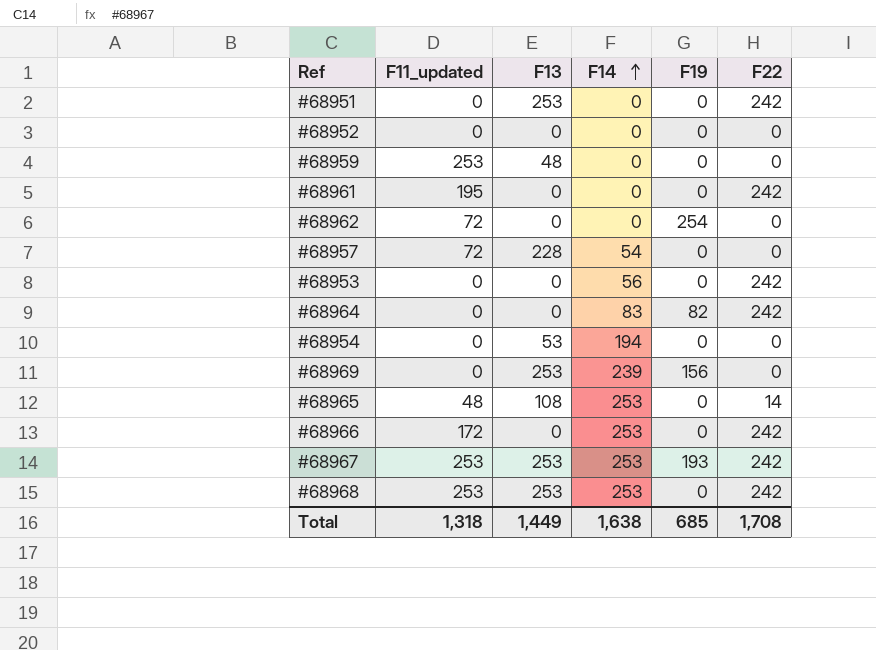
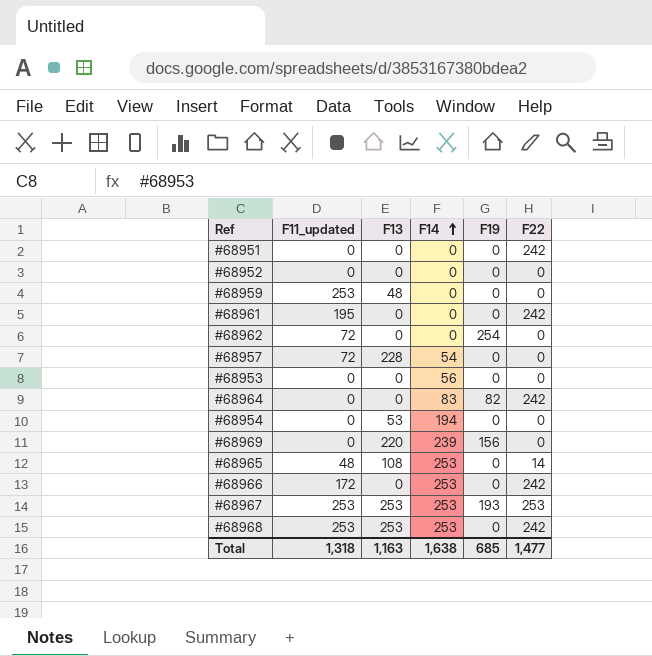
#68951 | F13: 253 -> 0
#68953 | F22: 242 -> 0
#68969 | F13: 253 -> 220
#68967 | F22: 242 -> 253
Total | F13: 1,449 -> 1,163
Total | F22: 1,708 -> 1,477

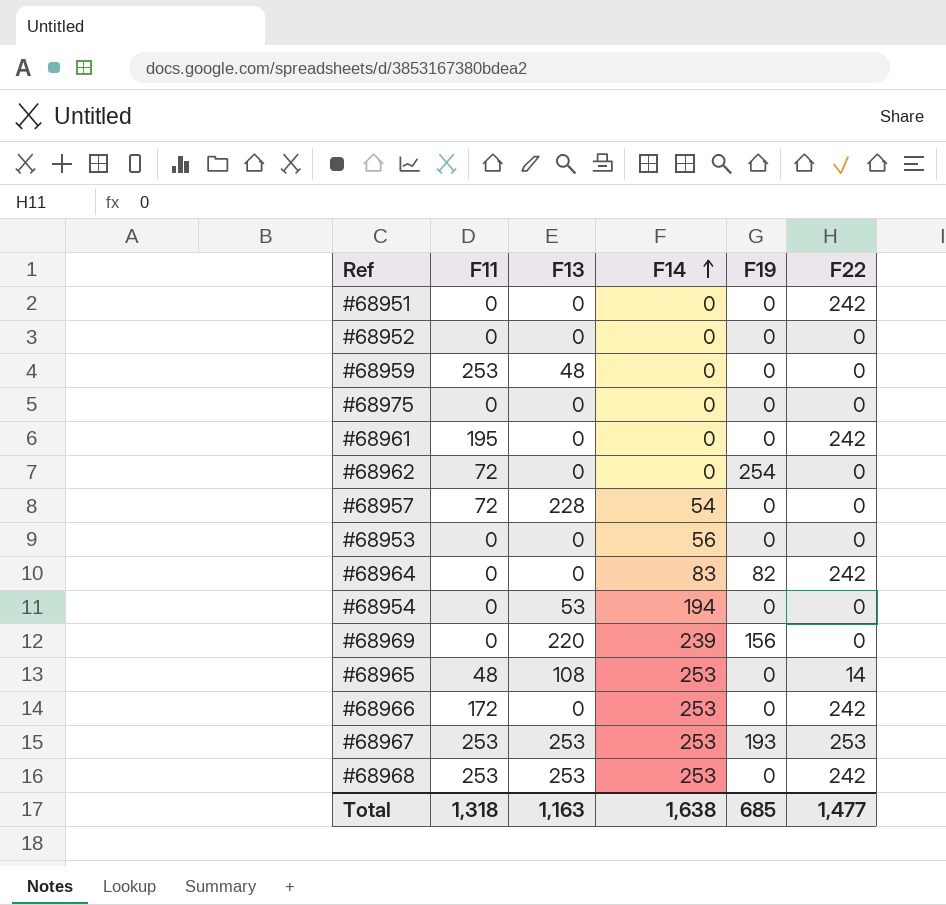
column name: F11_updated -> F11
row #68975: none -> 0 | 0 | 0 | 0 | 0

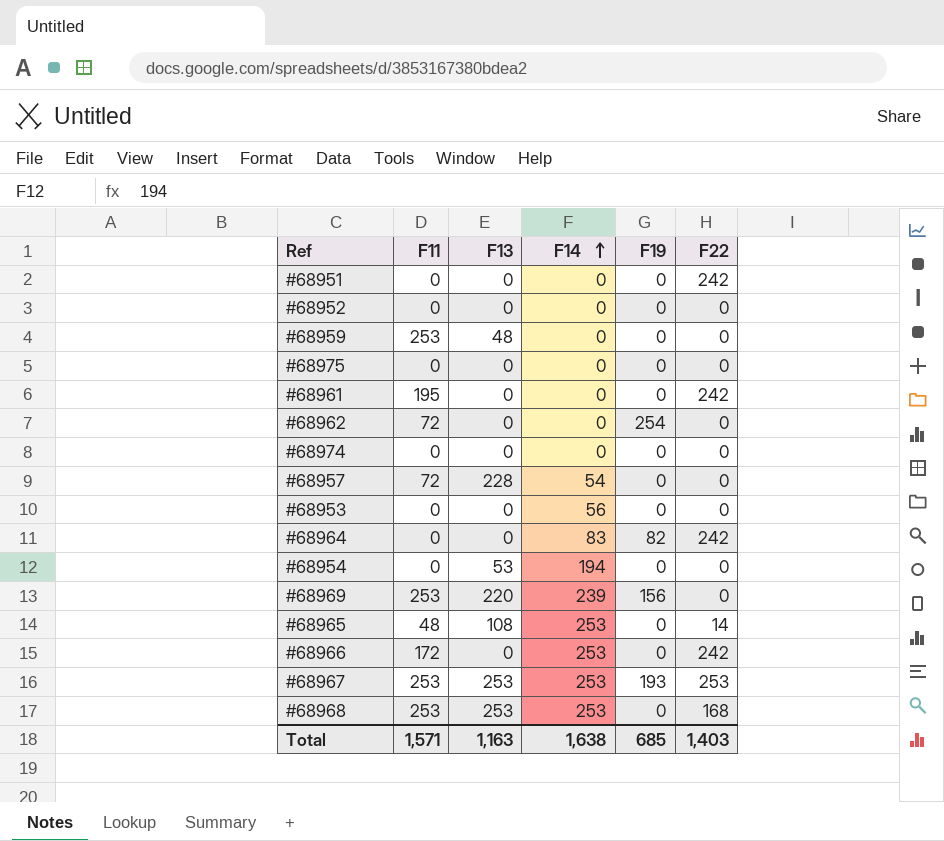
row #68974: none -> 0 | 0 | 0 | 0 | 0
#68969 | F11: 0 -> 253
#68968 | F22: 242 -> 168
Total | F11: 1,318 -> 1,571
Total | F22: 1,477 -> 1,403

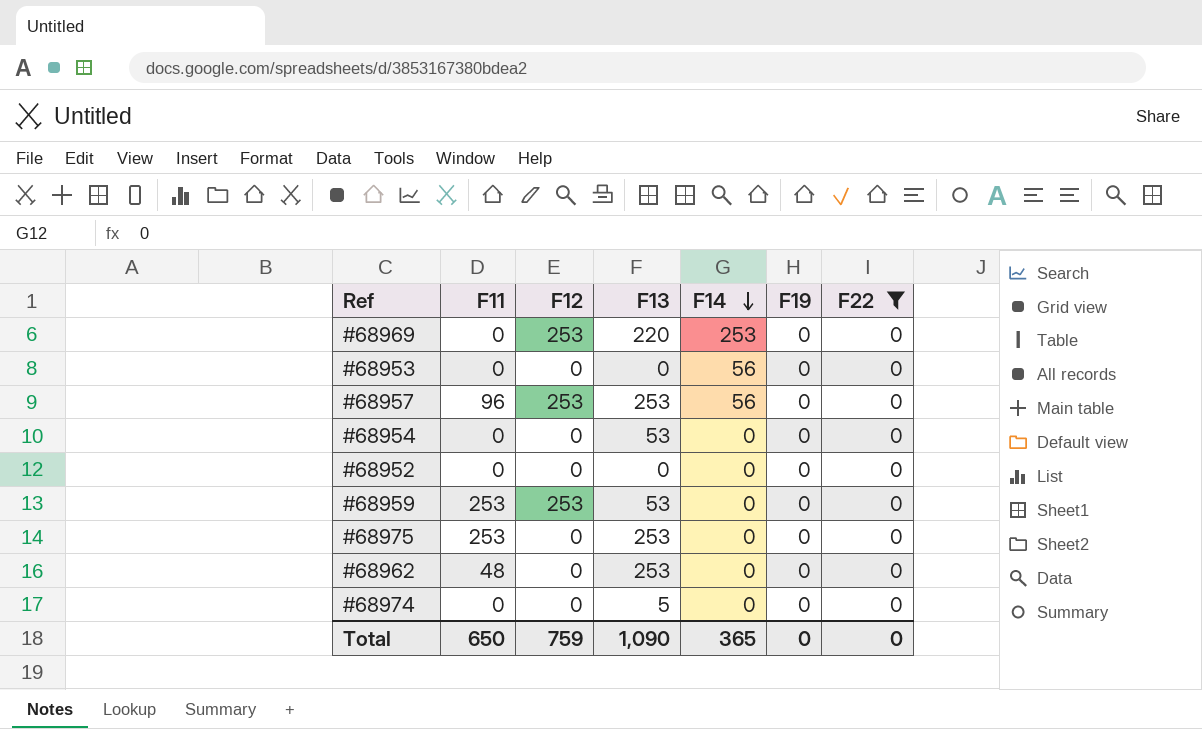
filter: none -> F22 = 0
row order: F14 ascending -> F14 descending
column F12 | position: none -> 3
#68969 | F11: 253 -> 0
#68969 | F14: 239 -> 253
#68969 | F19: 156 -> 0
#68957 | F11: 72 -> 96
#68957 | F13: 228 -> 253
#68957 | F14: 54 -> 56
#68954 | F14: 194 -> 0
#68959 | F13: 48 -> 53
#68975 | F11: 0 -> 253
#68975 | F13: 0 -> 253
#68962 | F11: 72 -> 48
#68962 | F13: 0 -> 253
#68962 | F19: 254 -> 0
#68974 | F13: 0 -> 5
Total | F11: 1,571 -> 650
Total | F13: 1,163 -> 1,090
Total | F14: 1,638 -> 365
Total | F19: 685 -> 0
Total | F22: 1,403 -> 0

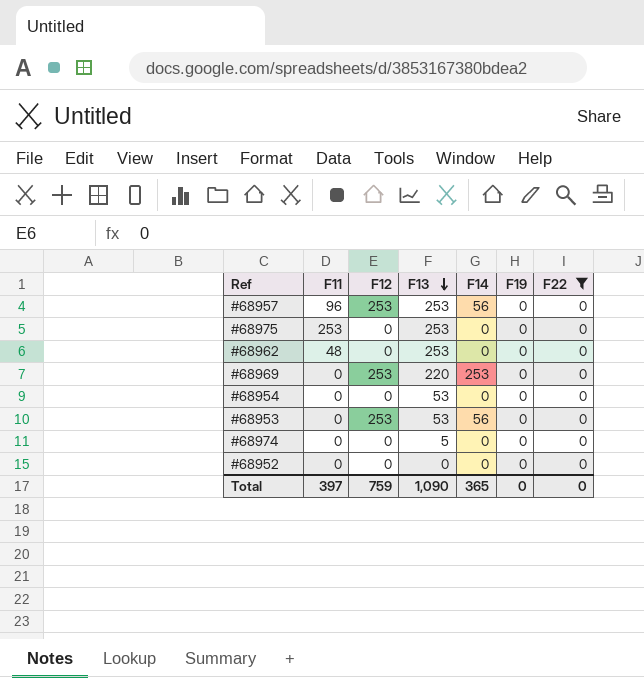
row order: F14 descending -> F13 descending
row #68959: 253 | 253 | 53 | 0 | 0 | 0 -> none
#68953 | F12: 0 -> 253
#68953 | F13: 0 -> 53
Total | F11: 650 -> 397

